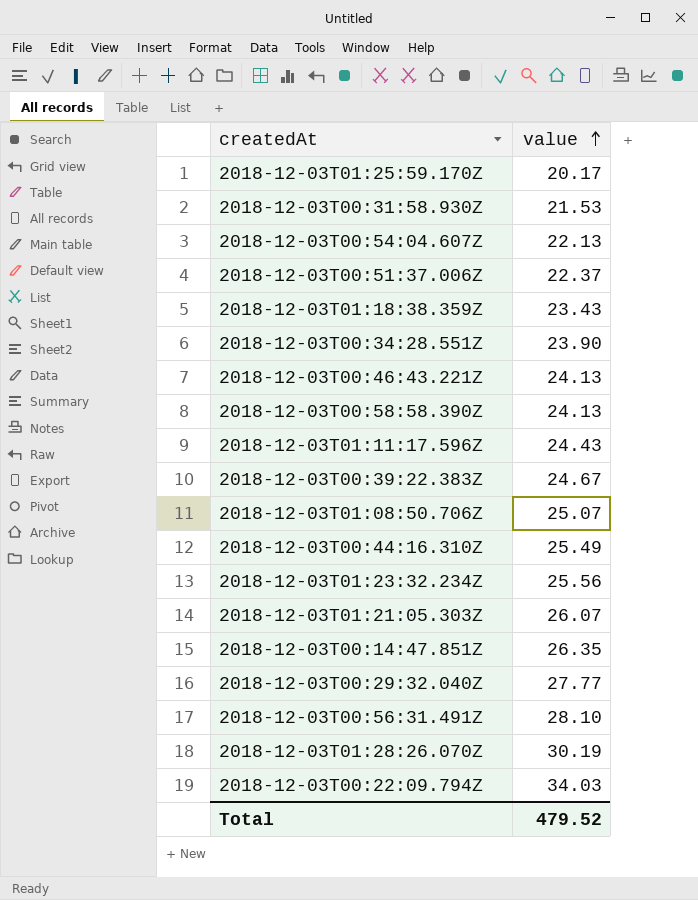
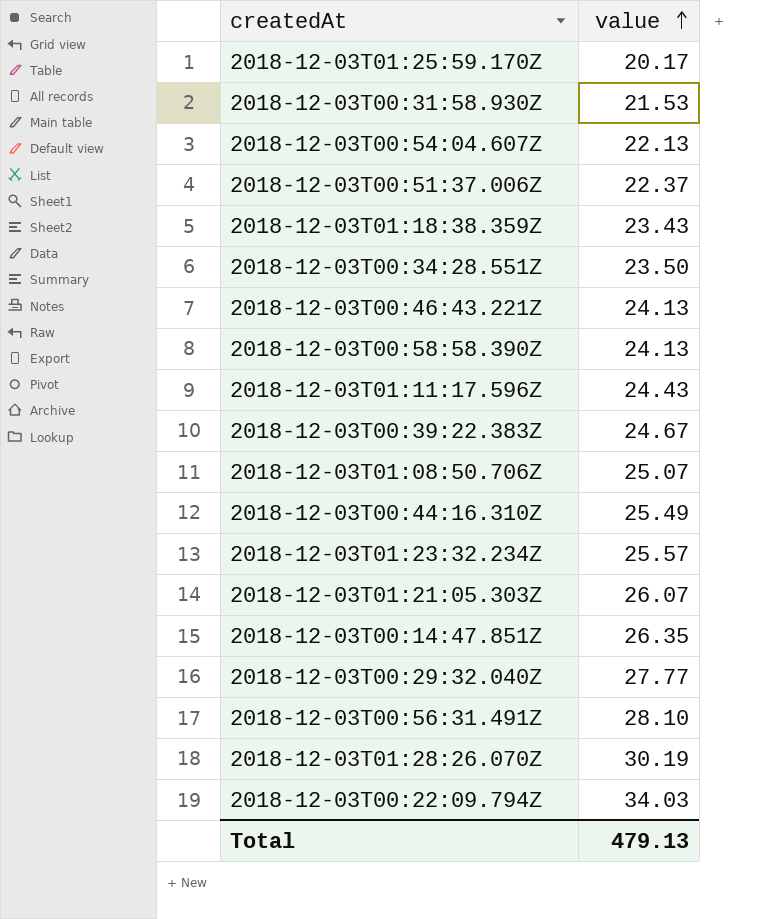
2018-12-03T00:34:28.551Z | value: 23.90 -> 23.50
2018-12-03T01:23:32.234Z | value: 25.56 -> 25.57
Total | value: 479.52 -> 479.13

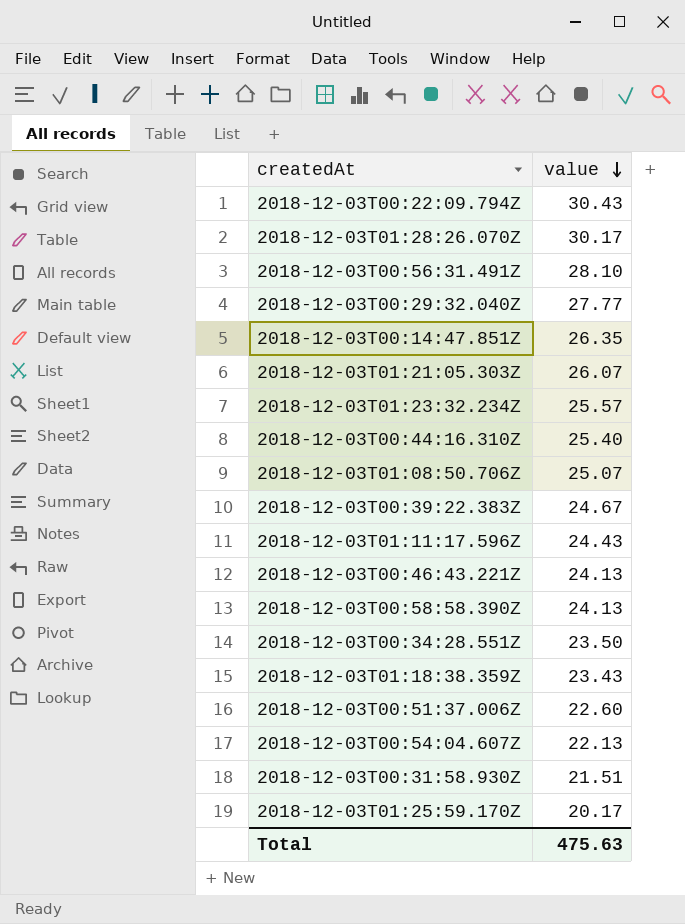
row order: value ascending -> value descending
2018-12-03T00:22:09.794Z | value: 34.03 -> 30.43
2018-12-03T01:28:26.070Z | value: 30.19 -> 30.17
2018-12-03T00:44:16.310Z | value: 25.49 -> 25.40
2018-12-03T00:51:37.006Z | value: 22.37 -> 22.60
2018-12-03T00:31:58.930Z | value: 21.53 -> 21.51
Total | value: 479.13 -> 475.63

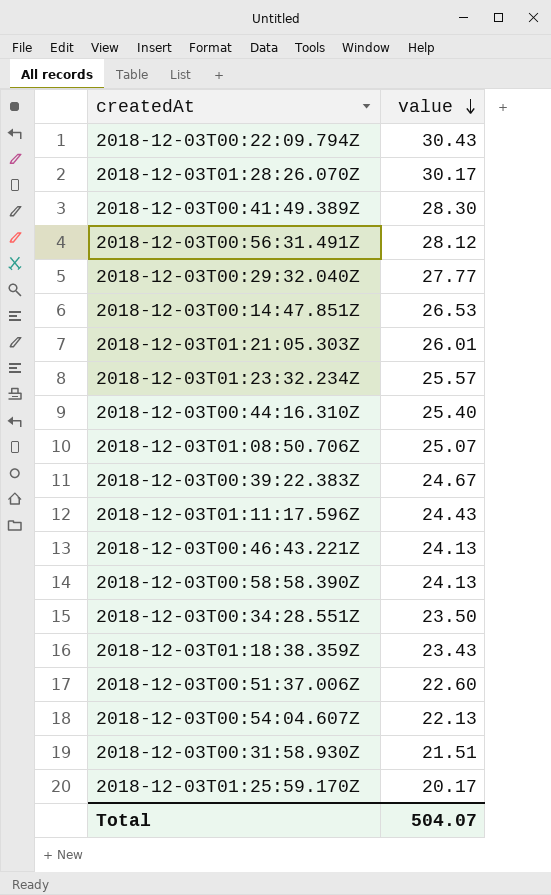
row 2018-12-03T00:41:49.389Z: none -> 28.30
2018-12-03T00:56:31.491Z | value: 28.10 -> 28.12
2018-12-03T00:14:47.851Z | value: 26.35 -> 26.53
2018-12-03T01:21:05.303Z | value: 26.07 -> 26.01
Total | value: 475.63 -> 504.07

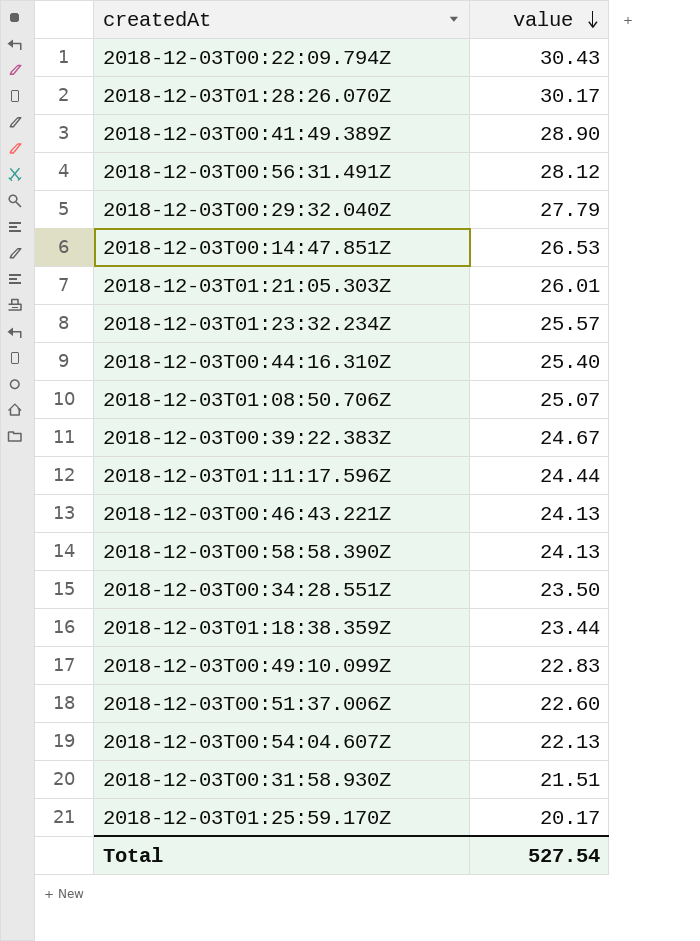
2018-12-03T00:41:49.389Z | value: 28.30 -> 28.90
2018-12-03T00:29:32.040Z | value: 27.77 -> 27.79
2018-12-03T01:11:17.596Z | value: 24.43 -> 24.44
2018-12-03T01:18:38.359Z | value: 23.43 -> 23.44
row 2018-12-03T00:49:10.099Z: none -> 22.83
Total | value: 504.07 -> 527.54

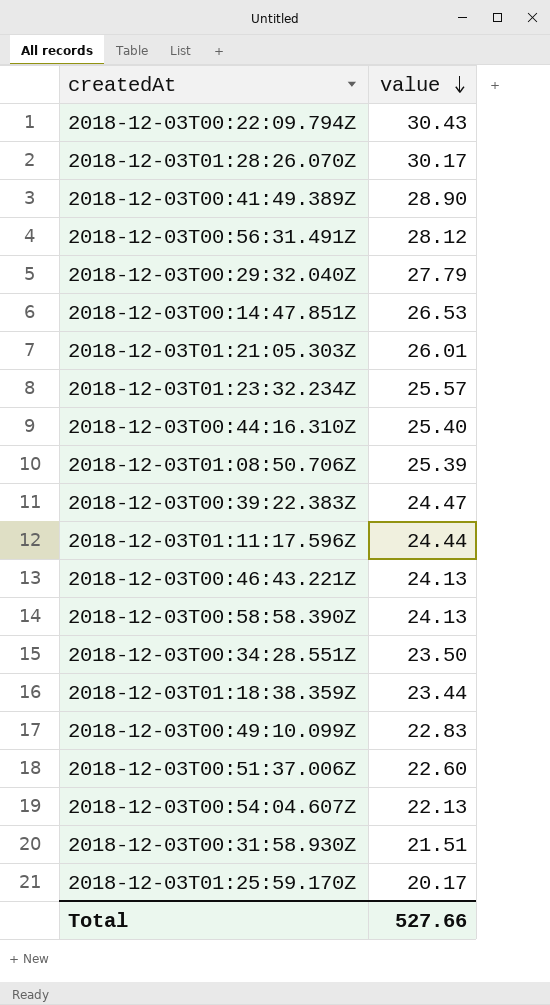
2018-12-03T01:08:50.706Z | value: 25.07 -> 25.39
2018-12-03T00:39:22.383Z | value: 24.67 -> 24.47
Total | value: 527.54 -> 527.66

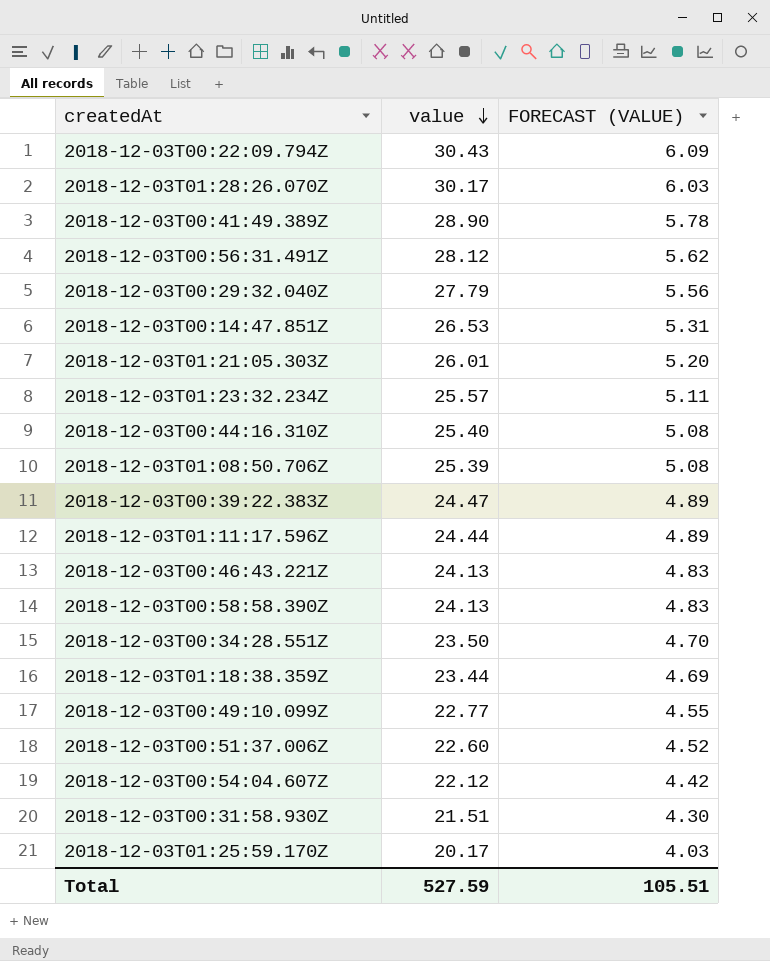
column FORECAST (VALUE) | formula: none -> [value] * 0.2
2018-12-03T00:49:10.099Z | value: 22.83 -> 22.77
2018-12-03T00:54:04.607Z | value: 22.13 -> 22.12
Total | value: 527.66 -> 527.59

